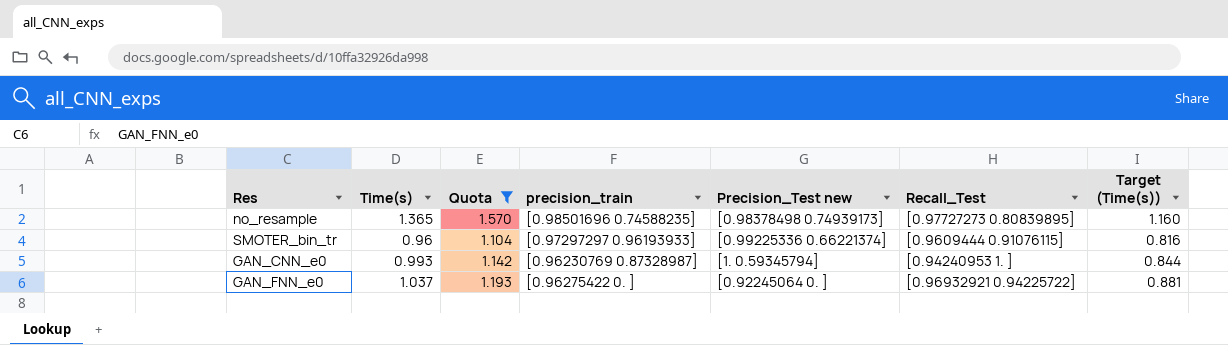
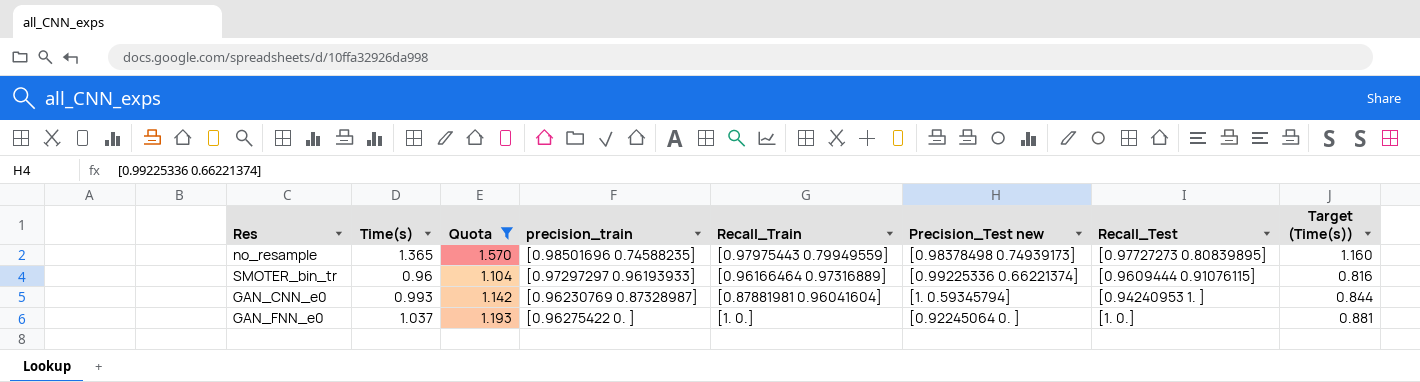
column Recall_Train | position: none -> 5
GAN_FNN_e0 | Recall_Test: [0.96932921 0.94225722] -> [1. 0.]

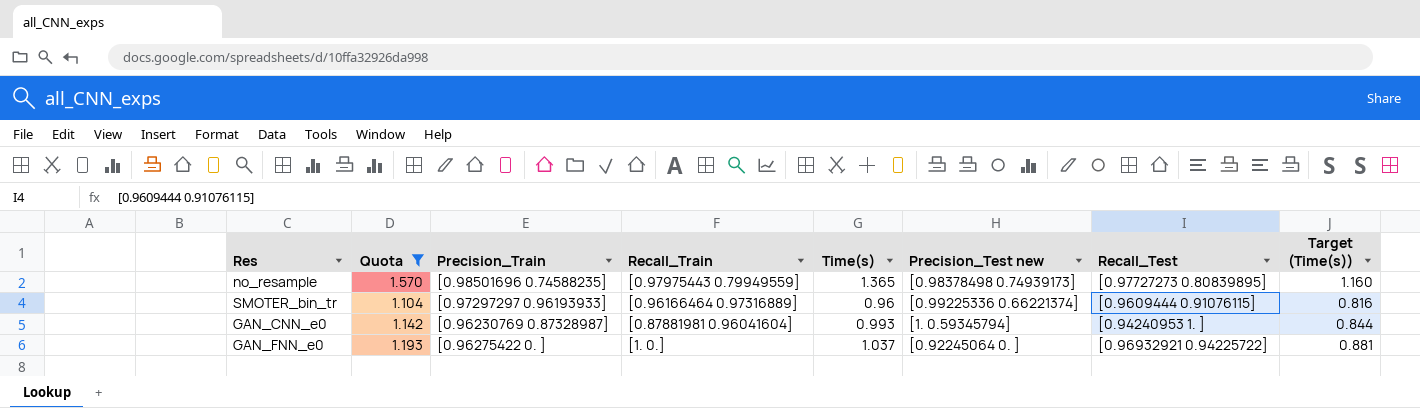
column name: precision_train -> Precision_Train
column Time(s) | position: 2 -> 5
GAN_FNN_e0 | Recall_Test: [1. 0.] -> [0.96932921 0.94225722]

